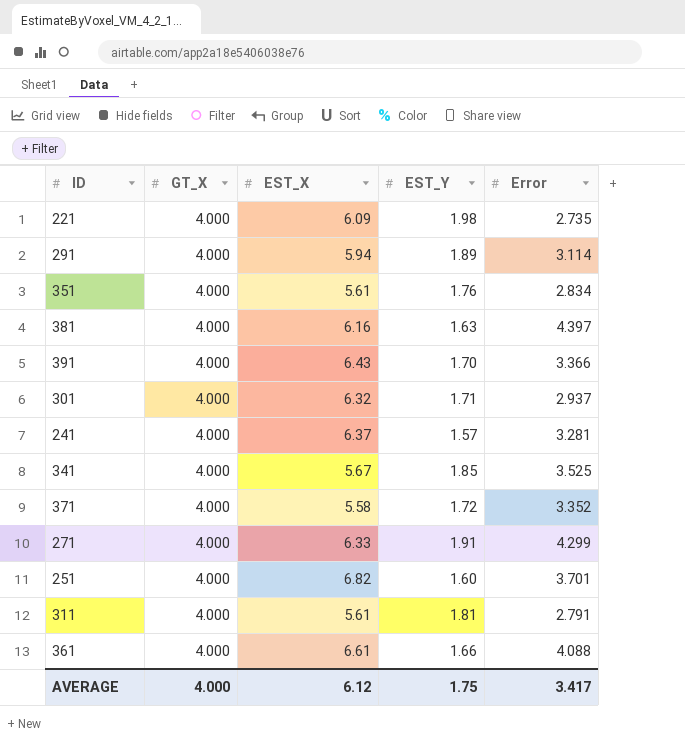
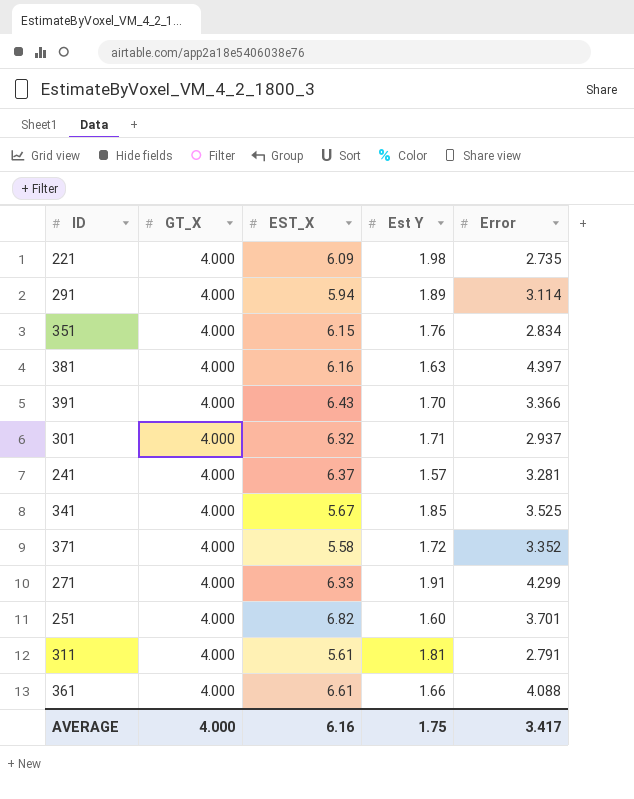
column name: EST_Y -> Est Y
351 | EST_X: 5.61 -> 6.15
AVERAGE | EST_X: 6.12 -> 6.16

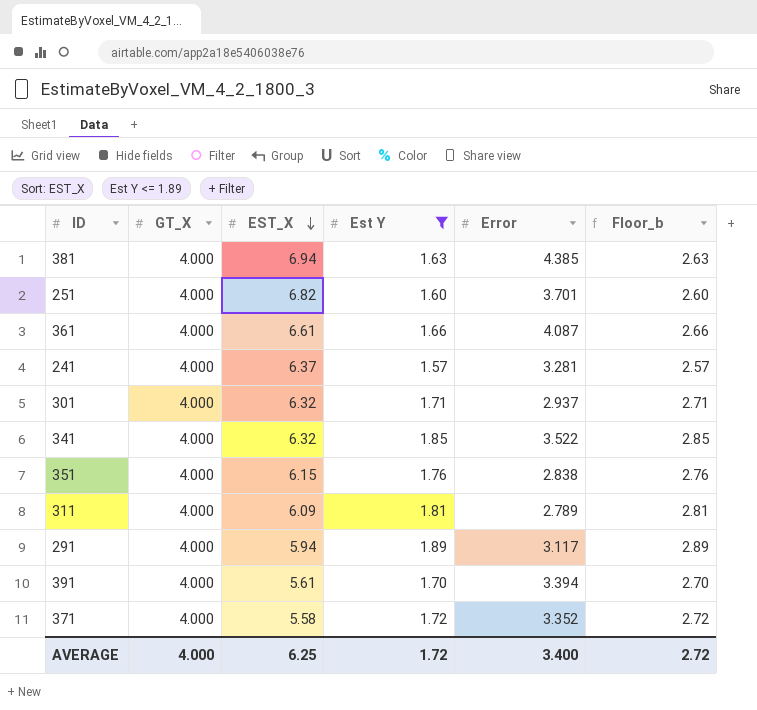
filter: none -> Est Y <= 1.89
row order: none -> EST_X descending
column Floor_b | formula: none -> [Est Y] + 1
381 | EST_X: 6.16 -> 6.94
381 | Error: 4.397 -> 4.385
361 | Error: 4.088 -> 4.087
341 | EST_X: 5.67 -> 6.32
341 | Error: 3.525 -> 3.522
351 | Error: 2.834 -> 2.838
311 | EST_X: 5.61 -> 6.09
311 | Error: 2.791 -> 2.789
291 | Error: 3.114 -> 3.117
391 | EST_X: 6.43 -> 5.61
391 | Error: 3.366 -> 3.394
AVERAGE | EST_X: 6.16 -> 6.25
AVERAGE | Est Y: 1.75 -> 1.72
AVERAGE | Error: 3.417 -> 3.400

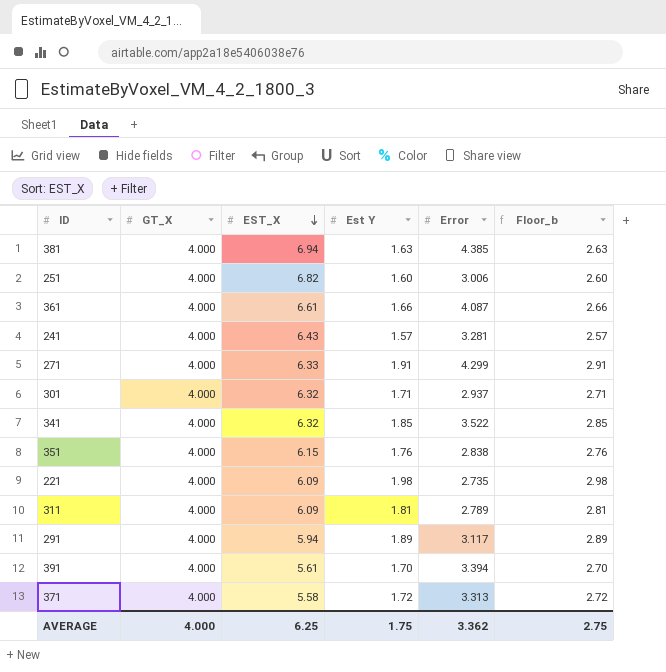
filter: Est Y <= 1.89 -> none
251 | Error: 3.701 -> 3.006
241 | EST_X: 6.37 -> 6.43
371 | Error: 3.352 -> 3.313
AVERAGE | Est Y: 1.72 -> 1.75
AVERAGE | Error: 3.400 -> 3.362
AVERAGE | Floor_b: 2.72 -> 2.75

